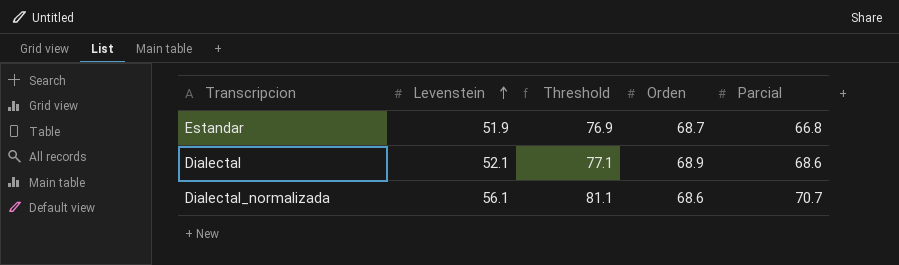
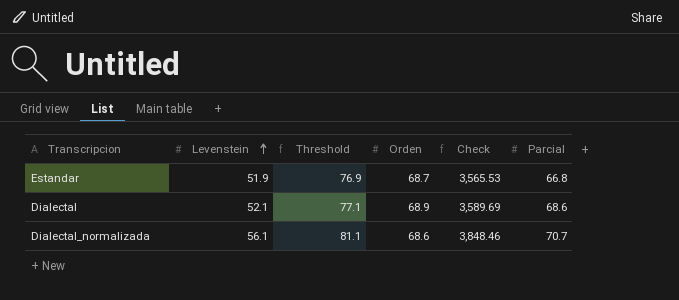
column Check | formula: none -> [Levenstein] * [Orden]

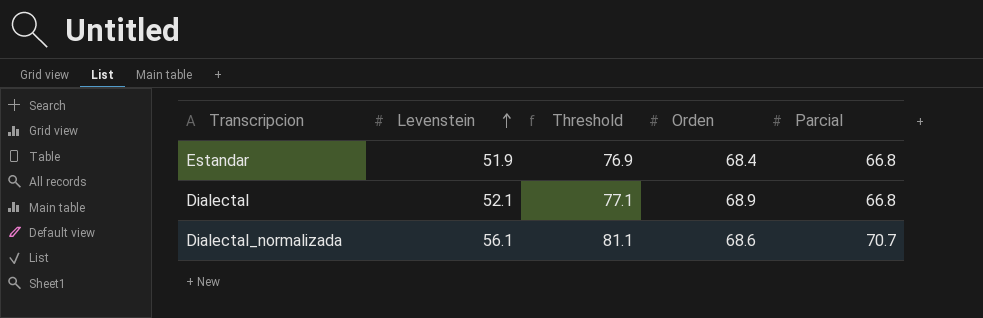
column Check | formula: [Levenstein] * [Orden] -> none
Estandar | Orden: 68.7 -> 68.4
Dialectal | Parcial: 68.6 -> 66.8

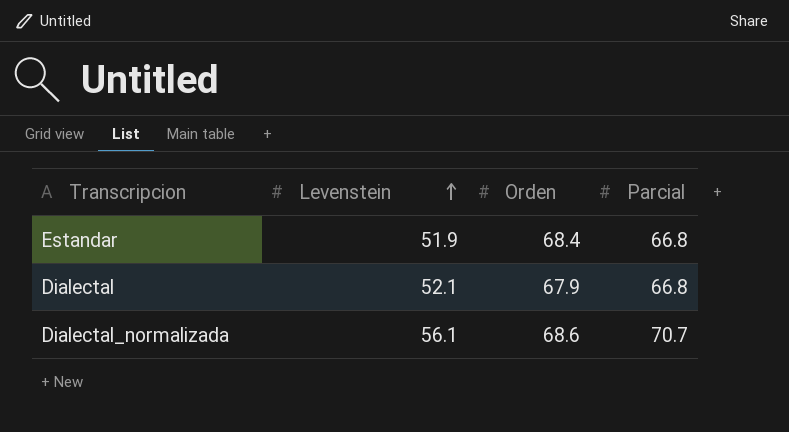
column Threshold | formula: [Levenstein] + 25 -> none
Dialectal | Orden: 68.9 -> 67.9

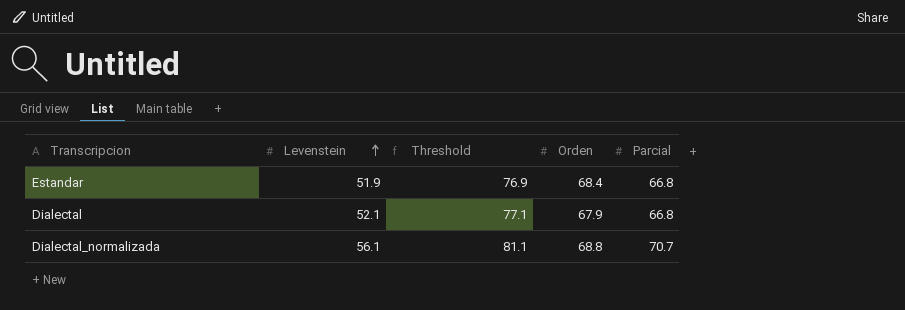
column Threshold | formula: none -> [Levenstein] + 25
Dialectal_normalizada | Orden: 68.6 -> 68.8

